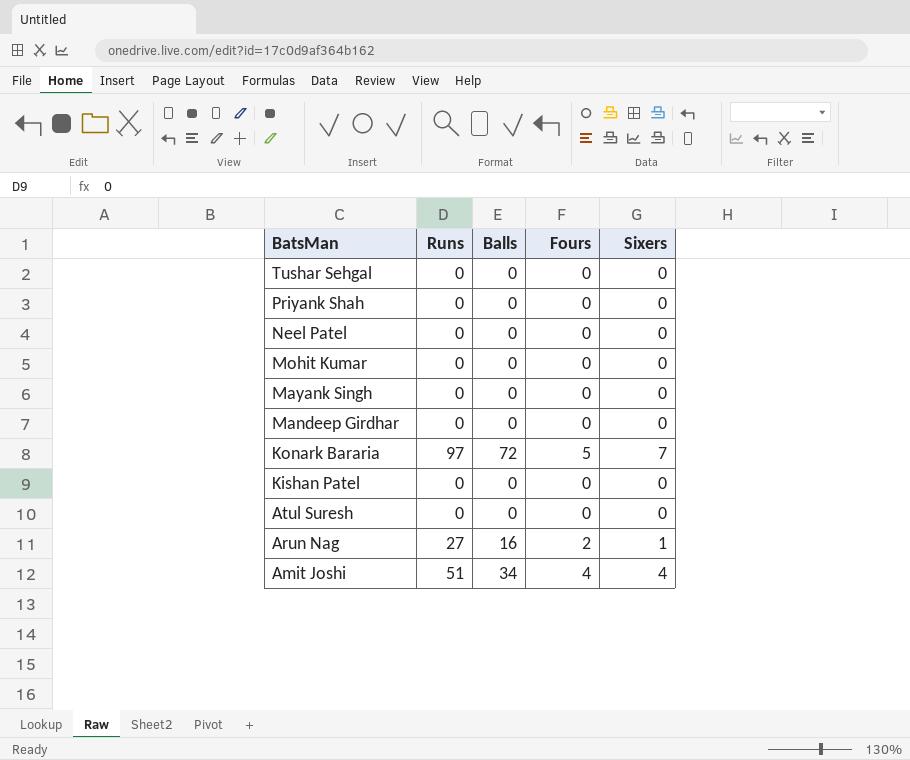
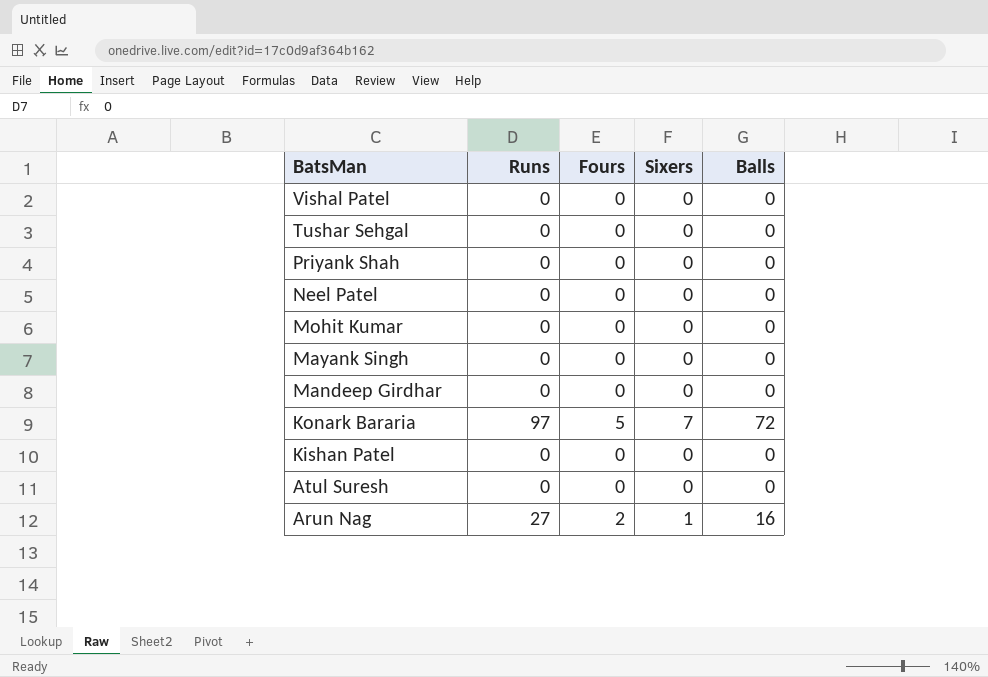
column Balls | position: 3 -> 5
row Amit Joshi: 51 | 34 | 4 | 4 -> none
row Vishal Patel: none -> 0 | 0 | 0 | 0

